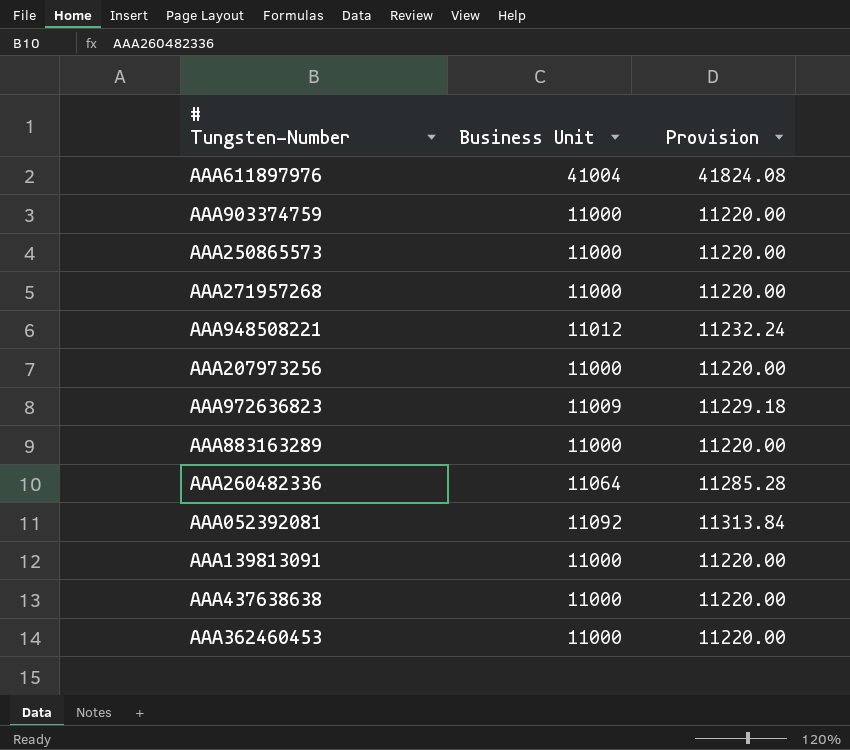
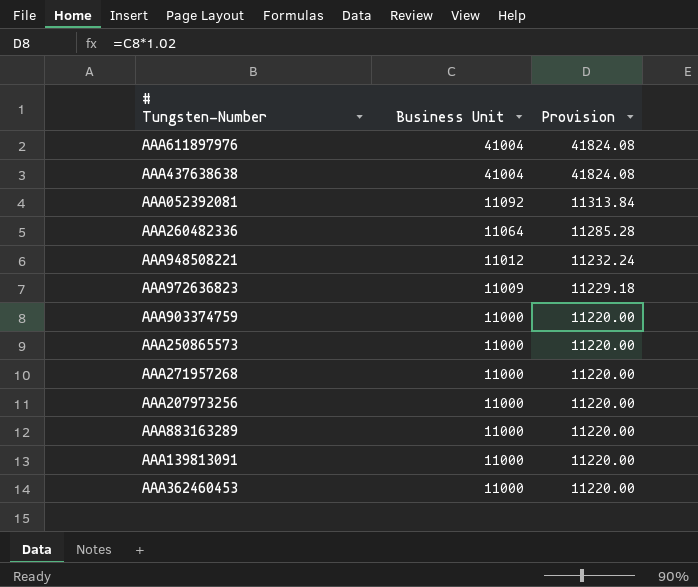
row order: none -> Business Unit descending
AAA437638638 | Business Unit: 11000 -> 41004
AAA437638638 | Provision: 11220.00 -> 41824.08

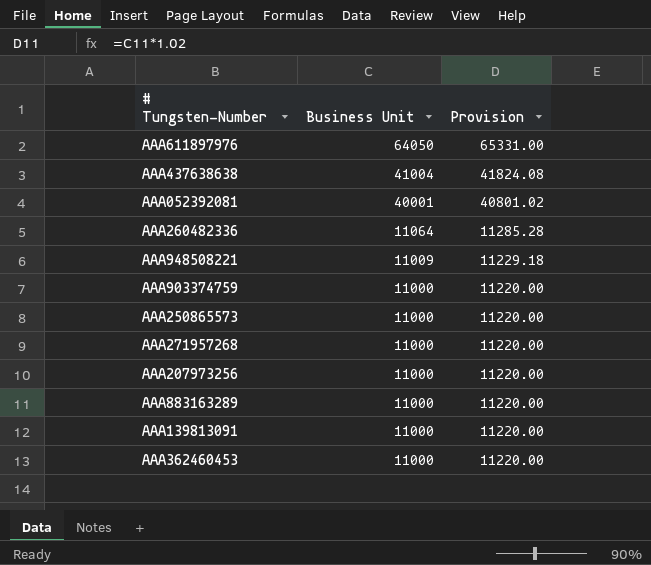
row AAA972636823: 11009 | 11229.18 -> none
AAA611897976 | Business Unit: 41004 -> 64050
AAA611897976 | Provision: 41824.08 -> 65331.00
AAA052392081 | Business Unit: 11092 -> 40001
AAA052392081 | Provision: 11313.84 -> 40801.02
AAA948508221 | Business Unit: 11012 -> 11009
AAA948508221 | Provision: 11232.24 -> 11229.18

